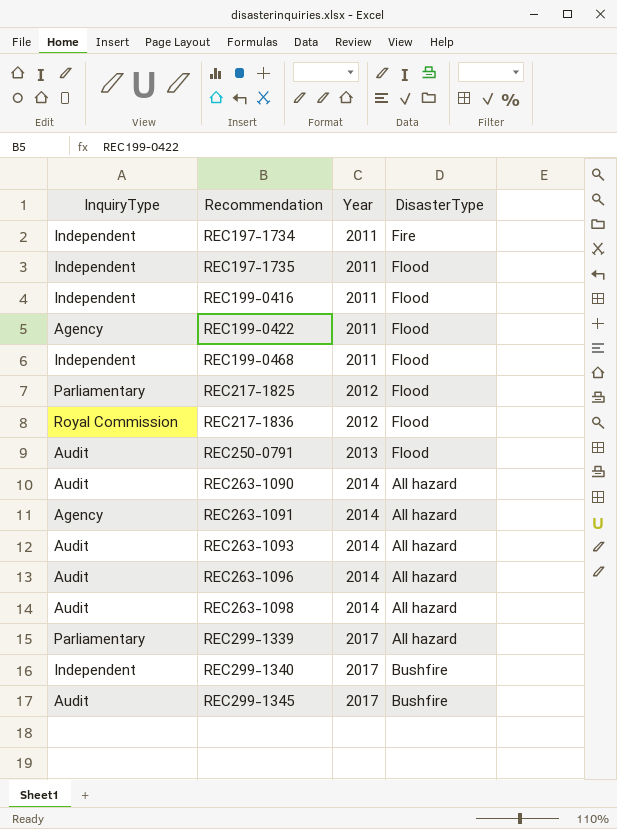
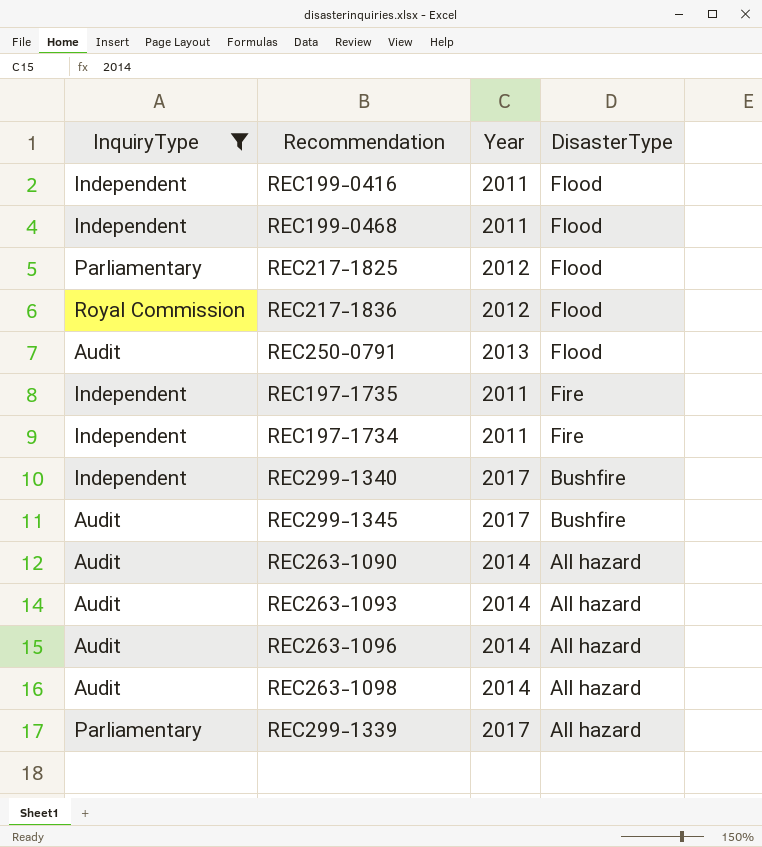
filter: none -> InquiryType != Agency
row order: Recommendation ascending -> DisasterType descending
REC197-1735 | DisasterType: Flood -> Fire

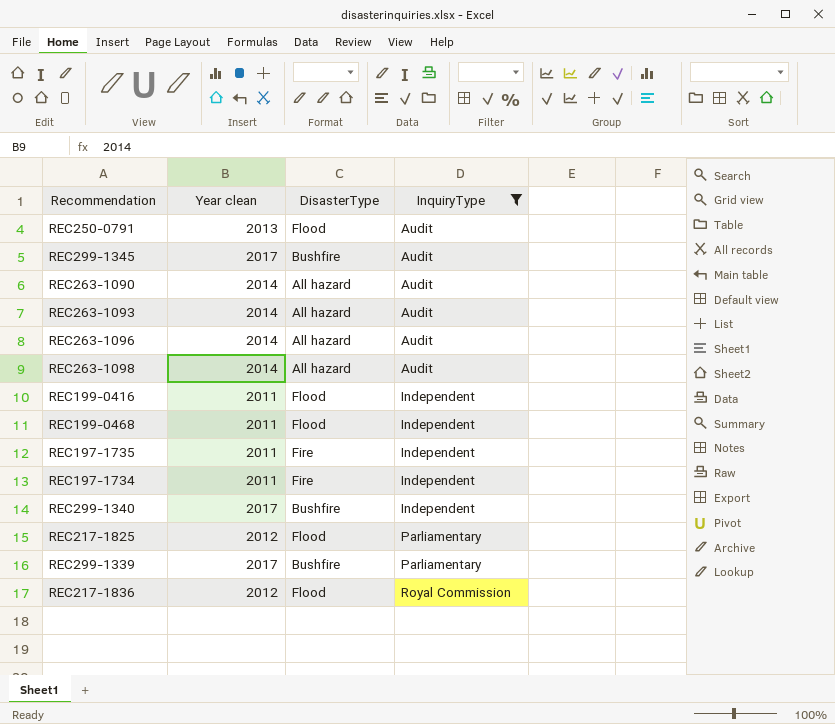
row order: DisasterType descending -> InquiryType ascending
column name: Year -> Year clean
column InquiryType | position: 1 -> 4
REC299-1339 | DisasterType: All hazard -> Bushfire

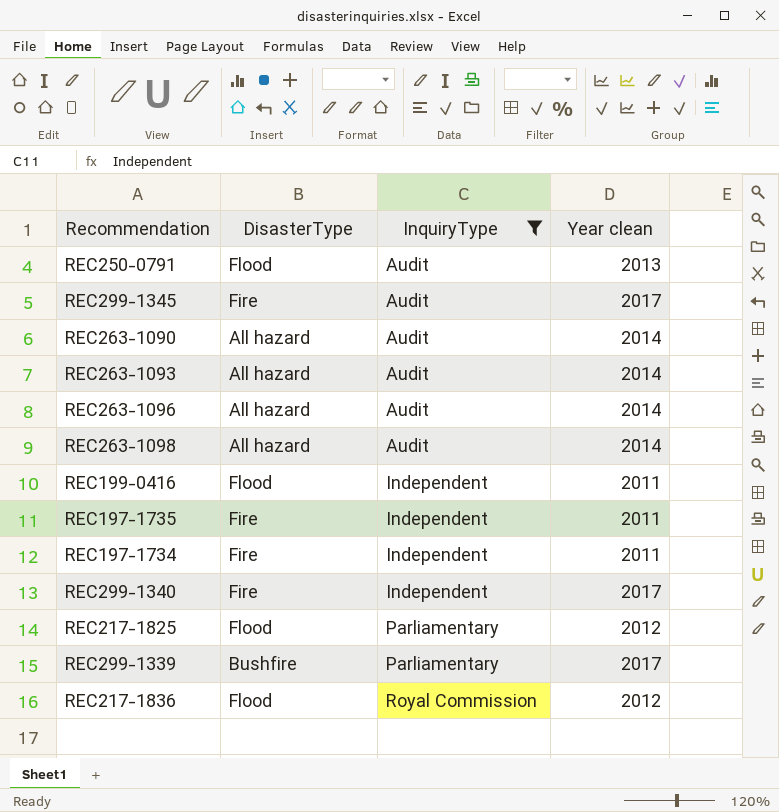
column Year clean | position: 2 -> 4
row REC199-0468: 2011 | Flood | Independent -> none
REC299-1345 | DisasterType: Bushfire -> Fire
REC299-1340 | DisasterType: Bushfire -> Fire

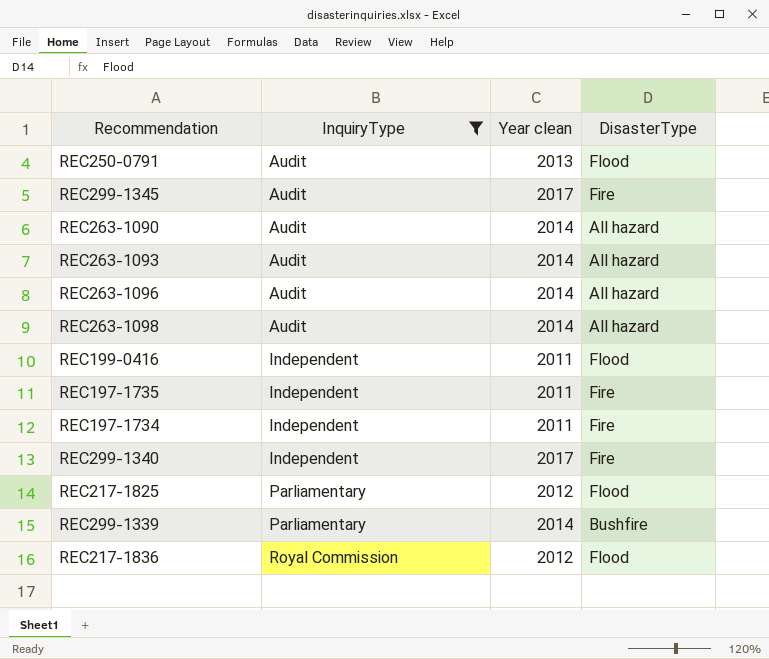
column DisasterType | position: 2 -> 4
REC299-1339 | Year clean: 2017 -> 2014

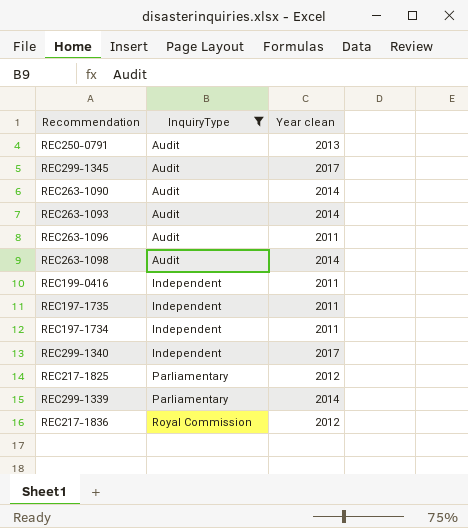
column DisasterType | position: 4 -> none
REC263-1096 | Year clean: 2014 -> 2011

